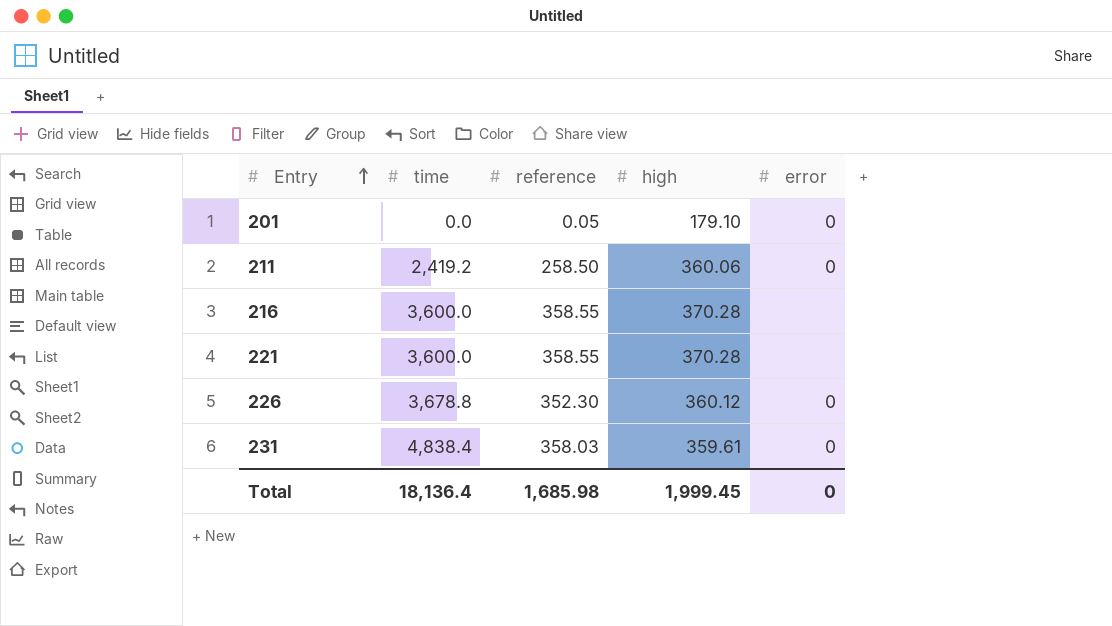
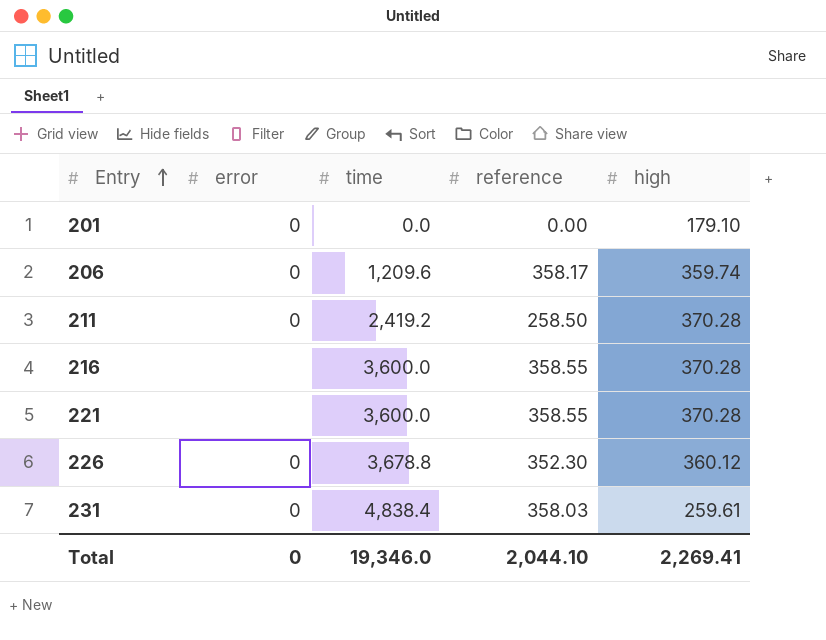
column error | position: 5 -> 2
201 | reference: 0.05 -> 0.00
row 206: none -> 0 | 1,209.6 | 358.17 | 359.74
211 | high: 360.06 -> 370.28
231 | high: 359.61 -> 259.61
Total | time: 18,136.4 -> 19,346.0
Total | reference: 1,685.98 -> 2,044.10
Total | high: 1,999.45 -> 2,269.41

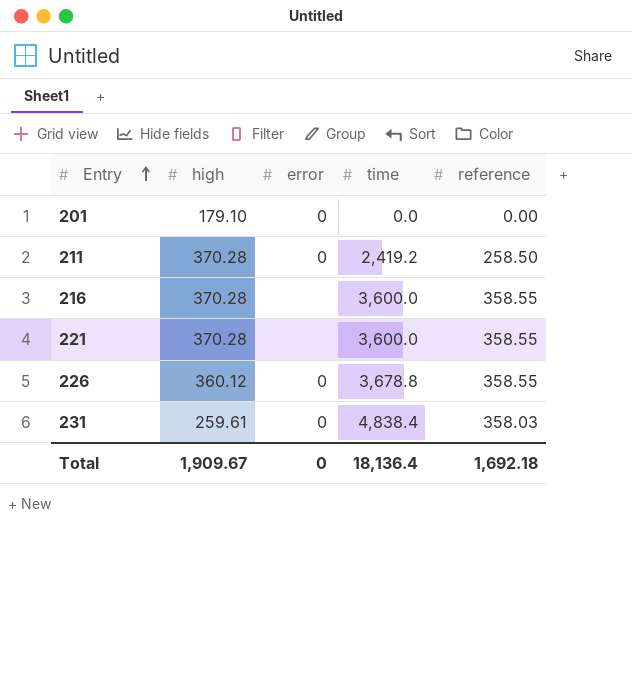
column high | position: 5 -> 2
row 206: 0 | 1,209.6 | 358.17 | 359.74 -> none
226 | reference: 352.30 -> 358.55
Total | high: 2,269.41 -> 1,909.67
Total | time: 19,346.0 -> 18,136.4
Total | reference: 2,044.10 -> 1,692.18

